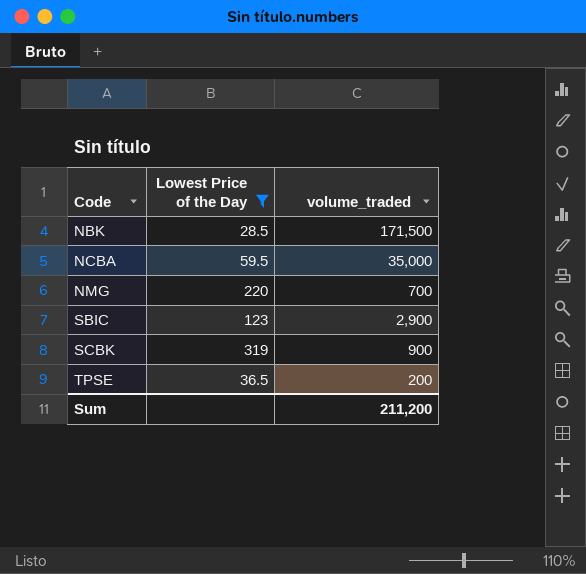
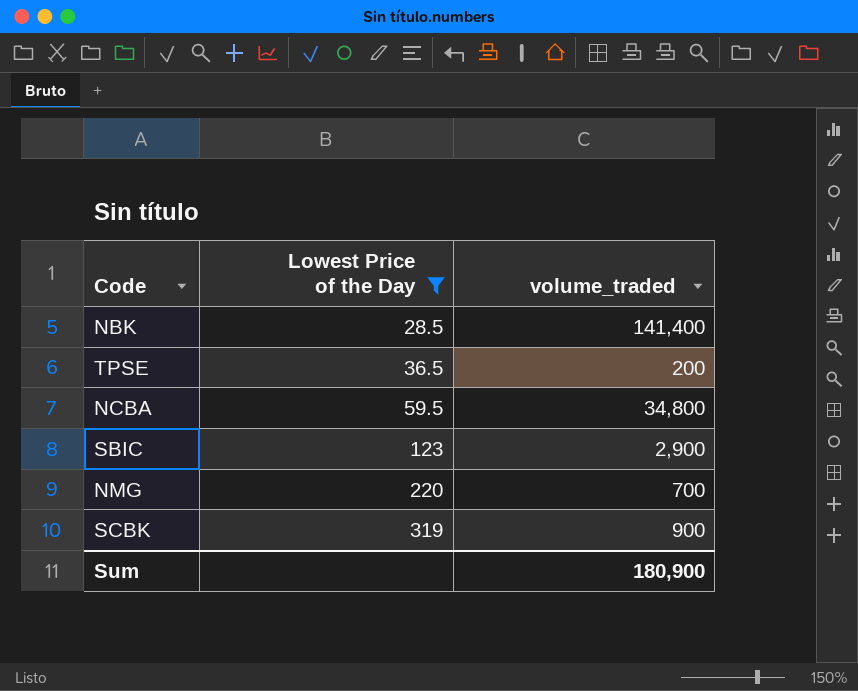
row order: Code ascending -> Lowest Price of the Day ascending
NBK | volume_traded: 171,500 -> 141,400
NCBA | volume_traded: 35,000 -> 34,800
Sum | volume_traded: 211,200 -> 180,900

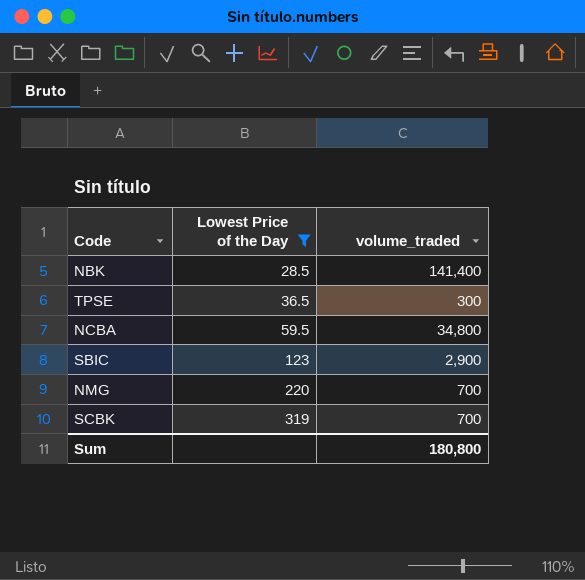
TPSE | volume_traded: 200 -> 300
SCBK | volume_traded: 900 -> 700
Sum | volume_traded: 180,900 -> 180,800

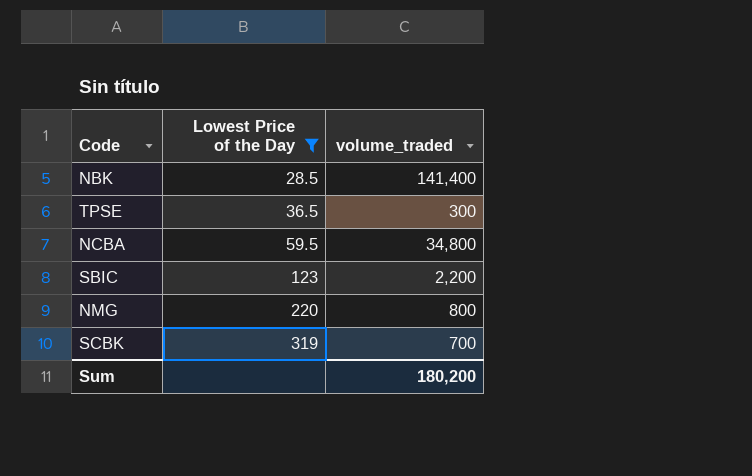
SBIC | volume_traded: 2,900 -> 2,200
NMG | volume_traded: 700 -> 800
Sum | volume_traded: 180,800 -> 180,200

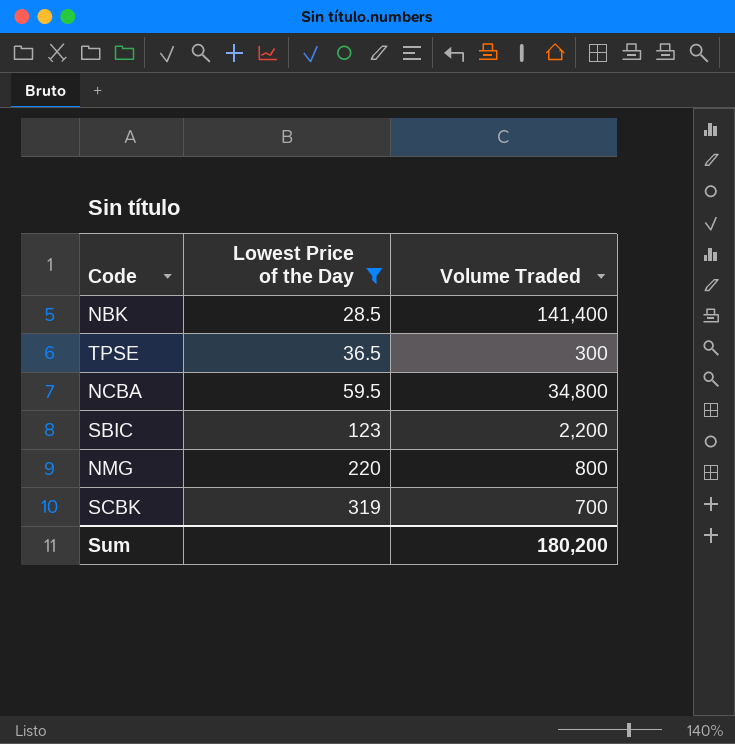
column name: volume_traded -> Volume Traded

